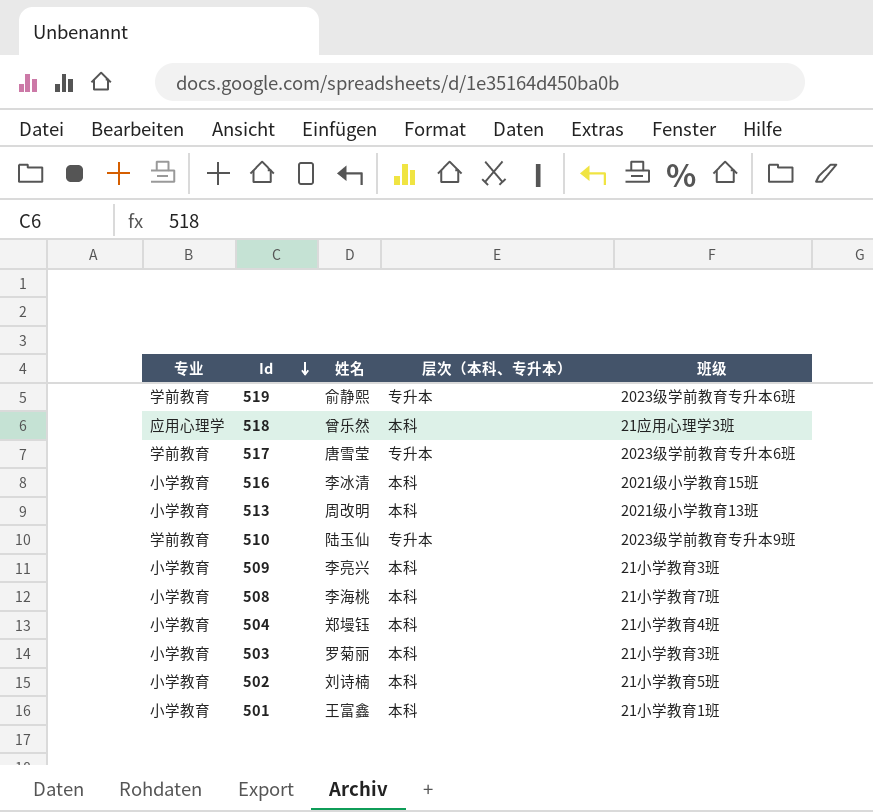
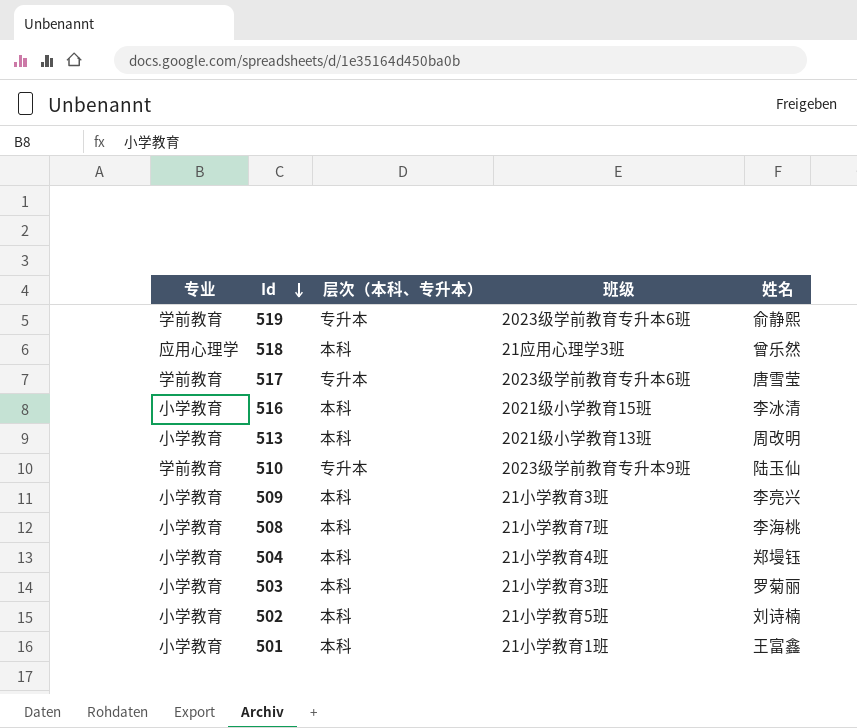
column 姓名 | position: 3 -> 5

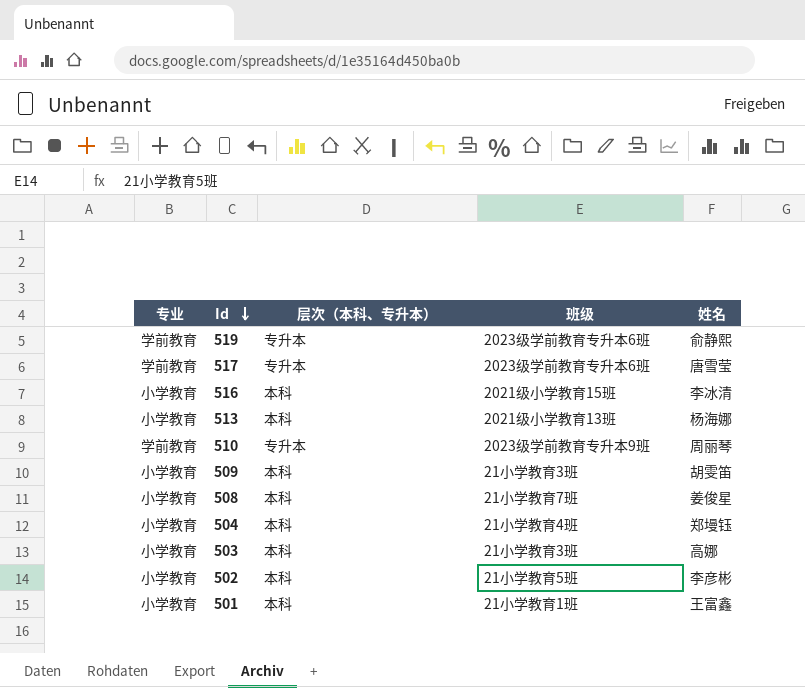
row 518: 应用心理学 | 本科 | 21应用心理学3班 | 曾乐然 -> none
513 | 姓名: 周改明 -> 杨海娜
510 | 姓名: 陆玉仙 -> 周丽琴
509 | 姓名: 李亮兴 -> 胡雯笛
508 | 姓名: 李海桃 -> 姜俊星
503 | 姓名: 罗菊丽 -> 高娜
502 | 姓名: 刘诗楠 -> 李彦彬

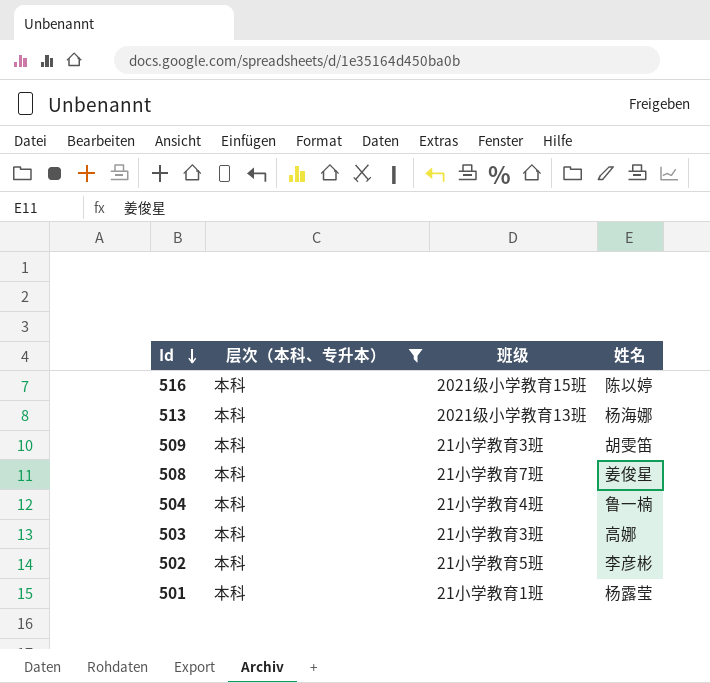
filter: none -> 层次（本科、专升本） = 本科
column 专业 | position: 1 -> none
516 | 姓名: 李冰清 -> 陈以婷
504 | 姓名: 郑墁钰 -> 鲁一楠
501 | 姓名: 王富鑫 -> 杨露莹

